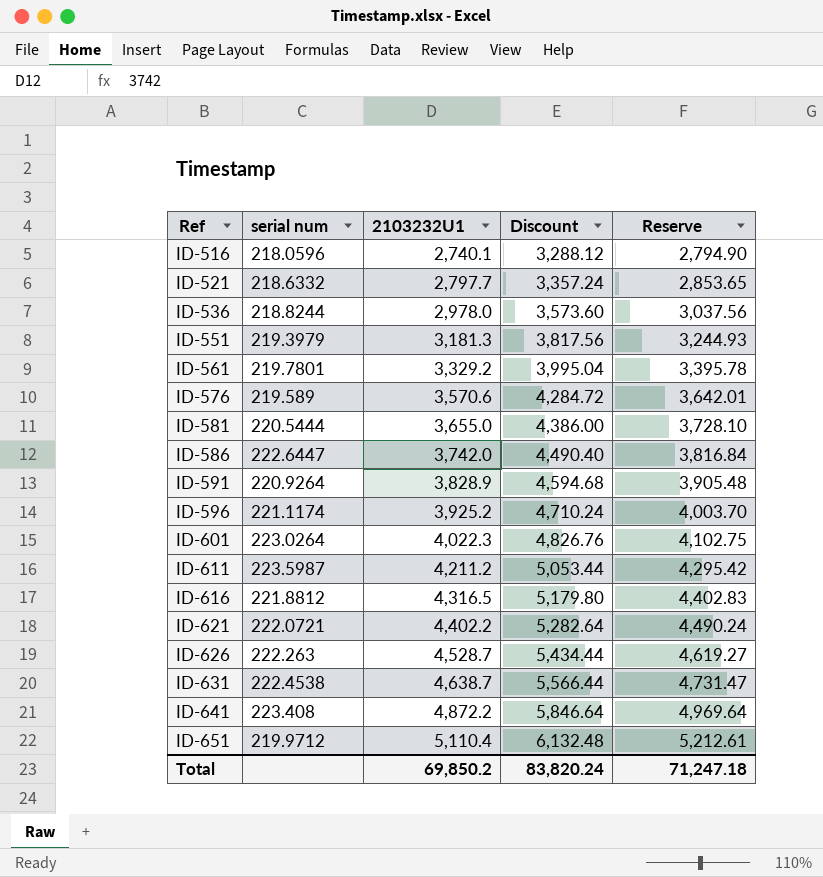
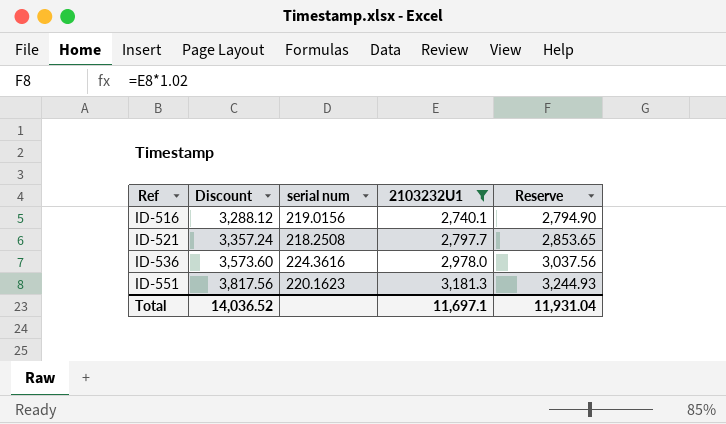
filter: none -> 2103232U1 <= 3,181.3
column Discount | position: 4 -> 2
ID-516 | serial num: 218.0596 -> 219.0156
ID-521 | serial num: 218.6332 -> 218.2508
ID-536 | serial num: 218.8244 -> 224.3616
ID-551 | serial num: 219.3979 -> 220.1623
Total | Discount: 83,820.24 -> 14,036.52
Total | 2103232U1: 69,850.2 -> 11,697.1
Total | Reserve: 71,247.18 -> 11,931.04

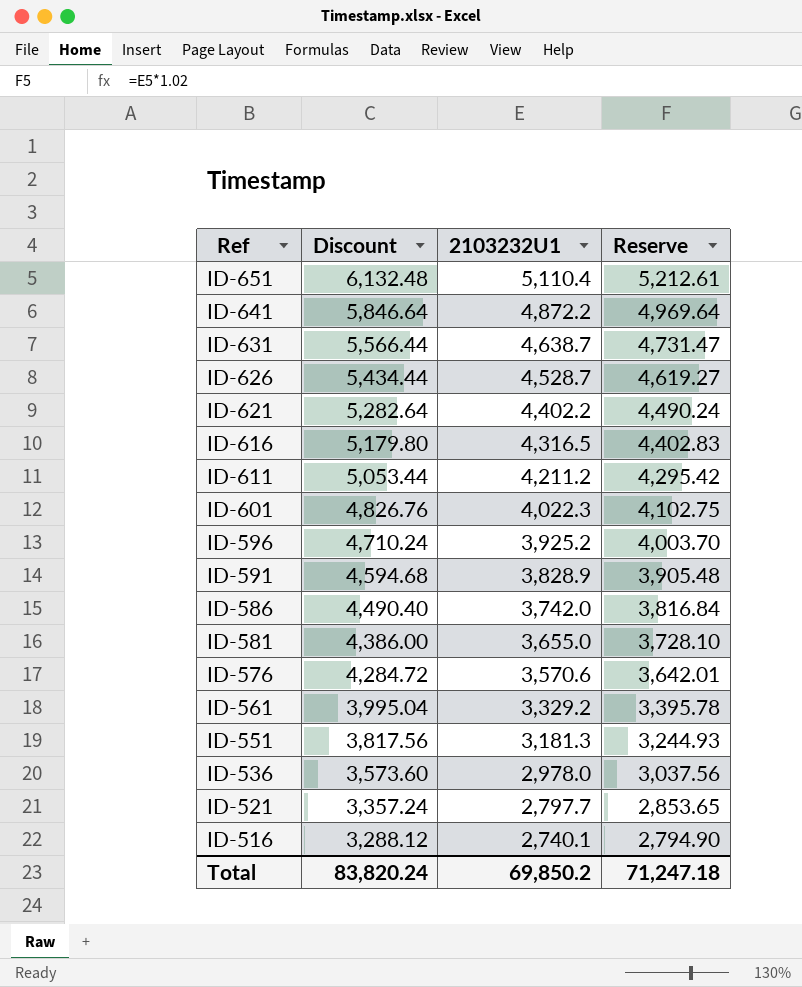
filter: 2103232U1 <= 3,181.3 -> none
row order: Ref ascending -> Ref descending
column serial num | position: 3 -> none
Total | Discount: 14,036.52 -> 83,820.24
Total | 2103232U1: 11,697.1 -> 69,850.2
Total | Reserve: 11,931.04 -> 71,247.18

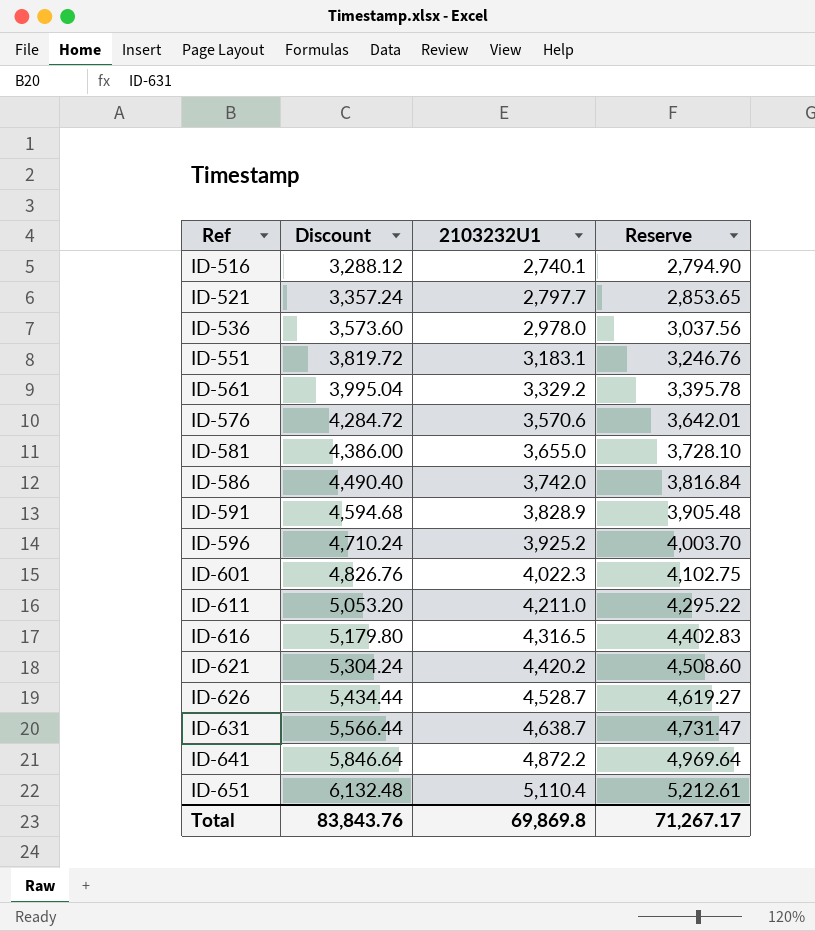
row order: Ref descending -> Ref ascending
ID-551 | Discount: 3,817.56 -> 3,819.72
ID-551 | 2103232U1: 3,181.3 -> 3,183.1
ID-551 | Reserve: 3,244.93 -> 3,246.76
ID-611 | Discount: 5,053.44 -> 5,053.20
ID-611 | 2103232U1: 4,211.2 -> 4,211.0
ID-611 | Reserve: 4,295.42 -> 4,295.22
ID-621 | Discount: 5,282.64 -> 5,304.24
ID-621 | 2103232U1: 4,402.2 -> 4,420.2
ID-621 | Reserve: 4,490.24 -> 4,508.60
Total | Discount: 83,820.24 -> 83,843.76
Total | 2103232U1: 69,850.2 -> 69,869.8
Total | Reserve: 71,247.18 -> 71,267.17

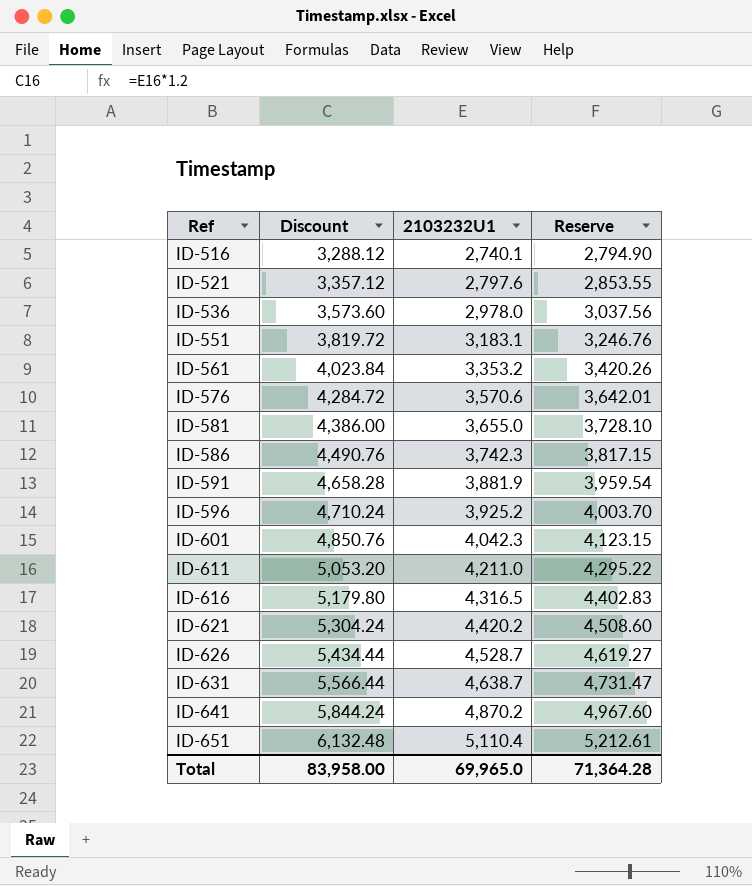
ID-521 | Discount: 3,357.24 -> 3,357.12
ID-521 | 2103232U1: 2,797.7 -> 2,797.6
ID-521 | Reserve: 2,853.65 -> 2,853.55
ID-561 | Discount: 3,995.04 -> 4,023.84
ID-561 | 2103232U1: 3,329.2 -> 3,353.2
ID-561 | Reserve: 3,395.78 -> 3,420.26
ID-586 | Discount: 4,490.40 -> 4,490.76
ID-586 | 2103232U1: 3,742.0 -> 3,742.3
ID-586 | Reserve: 3,816.84 -> 3,817.15
ID-591 | Discount: 4,594.68 -> 4,658.28
ID-591 | 2103232U1: 3,828.9 -> 3,881.9
ID-591 | Reserve: 3,905.48 -> 3,959.54
ID-601 | Discount: 4,826.76 -> 4,850.76
ID-601 | 2103232U1: 4,022.3 -> 4,042.3
ID-601 | Reserve: 4,102.75 -> 4,123.15
ID-641 | Discount: 5,846.64 -> 5,844.24
ID-641 | 2103232U1: 4,872.2 -> 4,870.2
ID-641 | Reserve: 4,969.64 -> 4,967.60
Total | Discount: 83,843.76 -> 83,958.00
Total | 2103232U1: 69,869.8 -> 69,965.0
Total | Reserve: 71,267.17 -> 71,364.28

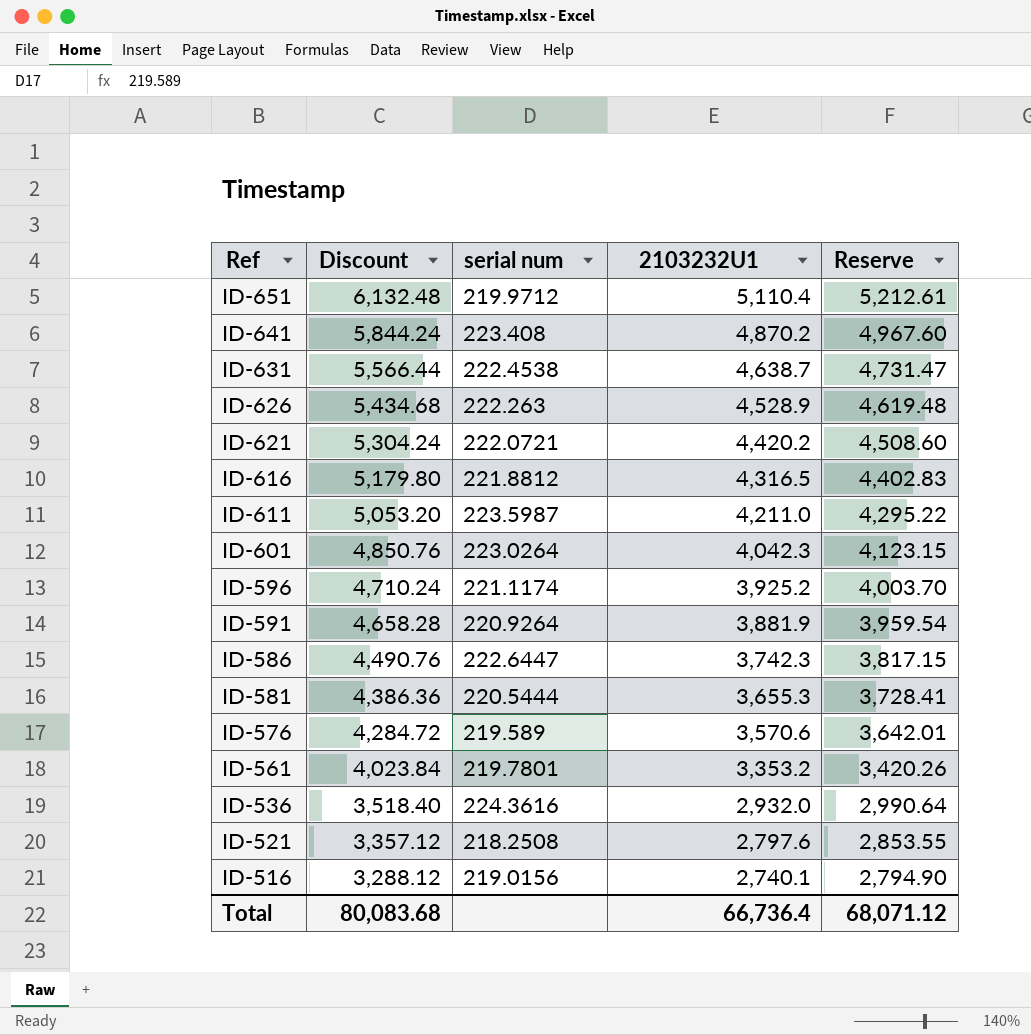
row order: Ref ascending -> Ref descending
column serial num | position: none -> 3
row ID-551: 3,819.72 | 3,183.1 | 3,246.76 -> none
ID-626 | Discount: 5,434.44 -> 5,434.68
ID-626 | 2103232U1: 4,528.7 -> 4,528.9
ID-626 | Reserve: 4,619.27 -> 4,619.48
ID-581 | Discount: 4,386.00 -> 4,386.36
ID-581 | 2103232U1: 3,655.0 -> 3,655.3
ID-581 | Reserve: 3,728.10 -> 3,728.41
ID-536 | Discount: 3,573.60 -> 3,518.40
ID-536 | 2103232U1: 2,978.0 -> 2,932.0
ID-536 | Reserve: 3,037.56 -> 2,990.64
Total | Discount: 83,958.00 -> 80,083.68
Total | 2103232U1: 69,965.0 -> 66,736.4
Total | Reserve: 71,364.28 -> 68,071.12

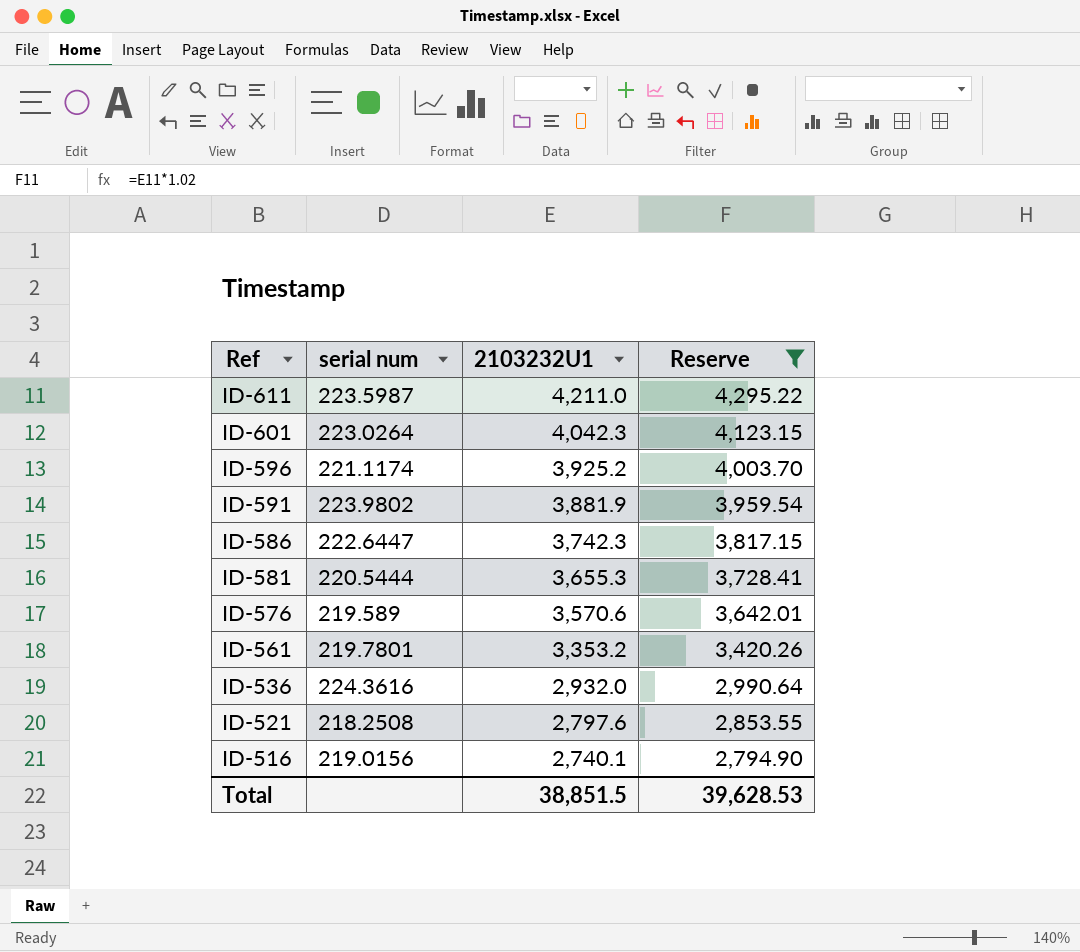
filter: none -> Reserve <= 4,295.22
column Discount | formula: [2103232U1] * 1.2 -> none
ID-591 | serial num: 220.9264 -> 223.9802
Total | 2103232U1: 66,736.4 -> 38,851.5
Total | Reserve: 68,071.12 -> 39,628.53

